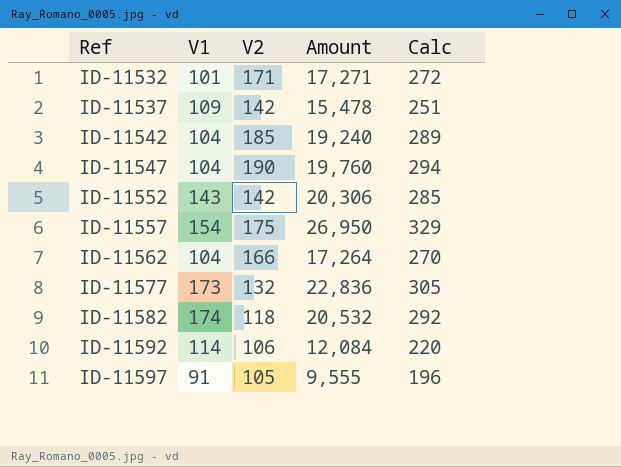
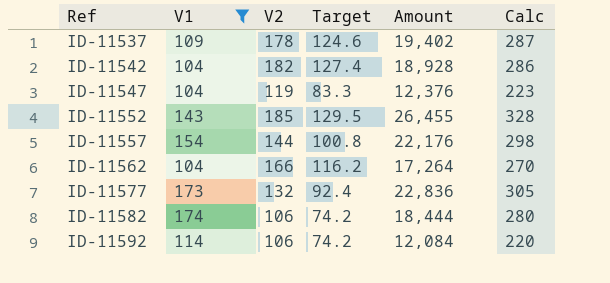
filter: none -> V1 >= 104
column Target | formula: none -> [V2] * 0.7
ID-11537 | V2: 142 -> 178
ID-11537 | Amount: 15,478 -> 19,402
ID-11537 | Calc: 251 -> 287
ID-11542 | V2: 185 -> 182
ID-11542 | Amount: 19,240 -> 18,928
ID-11542 | Calc: 289 -> 286
ID-11547 | V2: 190 -> 119
ID-11547 | Amount: 19,760 -> 12,376
ID-11547 | Calc: 294 -> 223
ID-11552 | V2: 142 -> 185
ID-11552 | Amount: 20,306 -> 26,455
ID-11552 | Calc: 285 -> 328
ID-11557 | V2: 175 -> 144
ID-11557 | Amount: 26,950 -> 22,176
ID-11557 | Calc: 329 -> 298
ID-11582 | V2: 118 -> 106
ID-11582 | Amount: 20,532 -> 18,444
ID-11582 | Calc: 292 -> 280

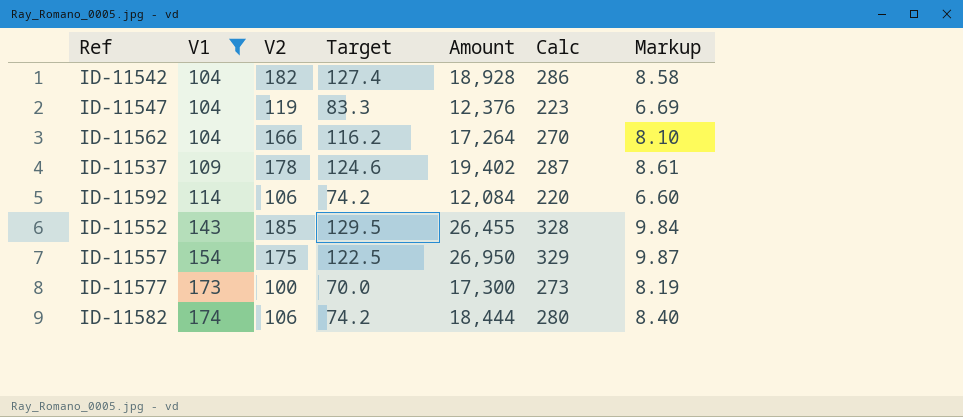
row order: Ref ascending -> V1 ascending
column Markup | formula: none -> [Calc] * 0.03
ID-11557 | V2: 144 -> 175
ID-11557 | Target: 100.8 -> 122.5
ID-11557 | Amount: 22,176 -> 26,950
ID-11557 | Calc: 298 -> 329
ID-11577 | V2: 132 -> 100
ID-11577 | Target: 92.4 -> 70.0
ID-11577 | Amount: 22,836 -> 17,300
ID-11577 | Calc: 305 -> 273

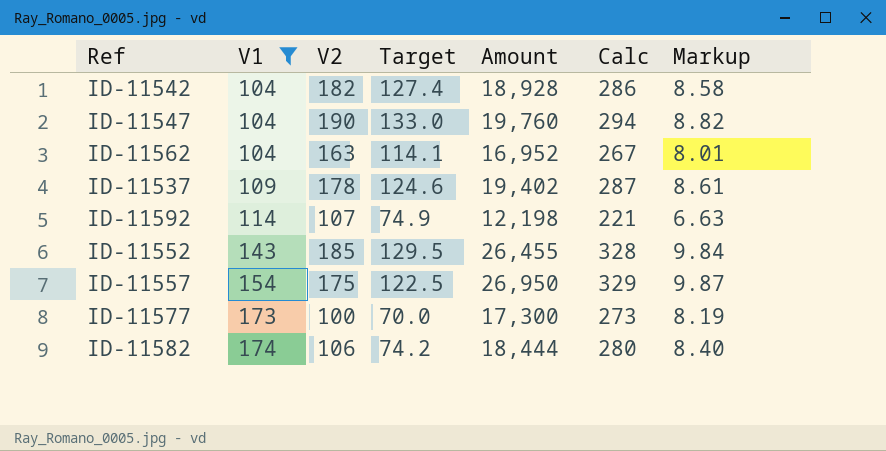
ID-11547 | V2: 119 -> 190
ID-11547 | Target: 83.3 -> 133.0
ID-11547 | Amount: 12,376 -> 19,760
ID-11547 | Calc: 223 -> 294
ID-11547 | Markup: 6.69 -> 8.82
ID-11562 | V2: 166 -> 163
ID-11562 | Target: 116.2 -> 114.1
ID-11562 | Amount: 17,264 -> 16,952
ID-11562 | Calc: 270 -> 267
ID-11562 | Markup: 8.10 -> 8.01
ID-11592 | V2: 106 -> 107
ID-11592 | Target: 74.2 -> 74.9
ID-11592 | Amount: 12,084 -> 12,198
ID-11592 | Calc: 220 -> 221
ID-11592 | Markup: 6.60 -> 6.63

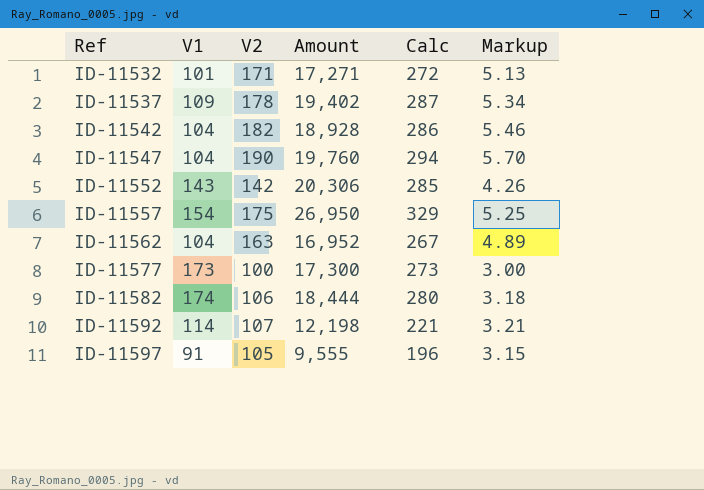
filter: V1 >= 104 -> none
row order: V1 ascending -> Ref ascending
column Target | formula: [V2] * 0.7 -> none
column Markup | formula: [Calc] * 0.03 -> [V2] * 0.03
ID-11552 | V2: 185 -> 142
ID-11552 | Amount: 26,455 -> 20,306
ID-11552 | Calc: 328 -> 285

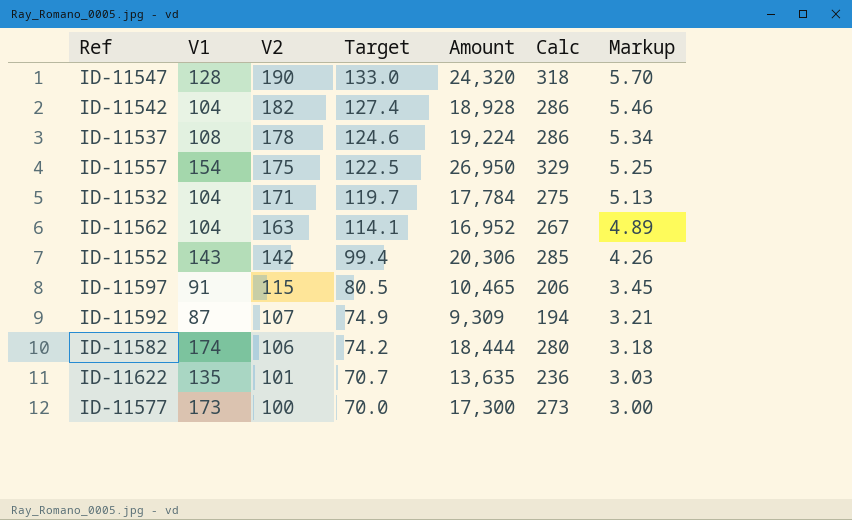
row order: Ref ascending -> V2 descending
column Target | formula: none -> [V2] * 0.7
ID-11547 | V1: 104 -> 128
ID-11547 | Amount: 19,760 -> 24,320
ID-11547 | Calc: 294 -> 318
ID-11537 | V1: 109 -> 108
ID-11537 | Amount: 19,402 -> 19,224
ID-11537 | Calc: 287 -> 286
ID-11532 | V1: 101 -> 104
ID-11532 | Amount: 17,271 -> 17,784
ID-11532 | Calc: 272 -> 275
ID-11597 | V2: 105 -> 115
ID-11597 | Amount: 9,555 -> 10,465
ID-11597 | Calc: 196 -> 206
ID-11597 | Markup: 3.15 -> 3.45
ID-11592 | V1: 114 -> 87
ID-11592 | Amount: 12,198 -> 9,309
ID-11592 | Calc: 221 -> 194
row ID-11622: none -> 135 | 101 | 70.7 | 13,635 | 236 | 3.03

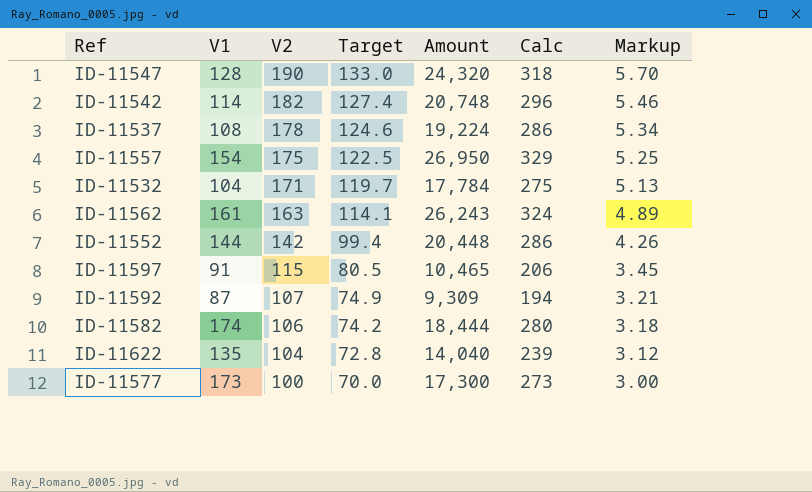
ID-11542 | V1: 104 -> 114
ID-11542 | Amount: 18,928 -> 20,748
ID-11542 | Calc: 286 -> 296
ID-11562 | V1: 104 -> 161
ID-11562 | Amount: 16,952 -> 26,243
ID-11562 | Calc: 267 -> 324
ID-11552 | V1: 143 -> 144
ID-11552 | Amount: 20,306 -> 20,448
ID-11552 | Calc: 285 -> 286
ID-11622 | V2: 101 -> 104
ID-11622 | Target: 70.7 -> 72.8
ID-11622 | Amount: 13,635 -> 14,040
ID-11622 | Calc: 236 -> 239
ID-11622 | Markup: 3.03 -> 3.12

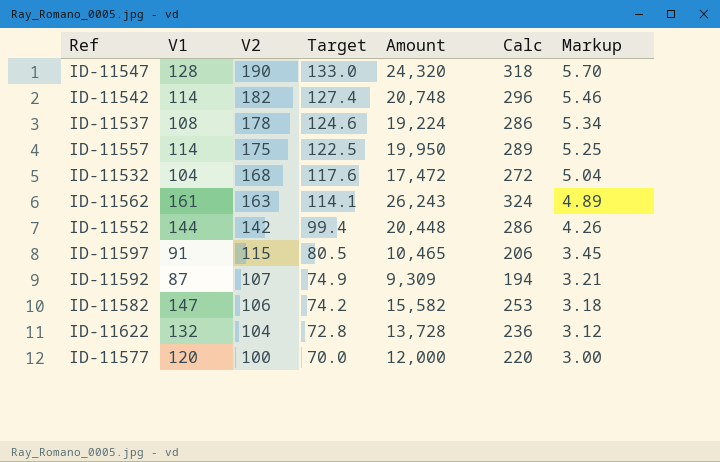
ID-11557 | V1: 154 -> 114
ID-11557 | Amount: 26,950 -> 19,950
ID-11557 | Calc: 329 -> 289
ID-11532 | V2: 171 -> 168
ID-11532 | Target: 119.7 -> 117.6
ID-11532 | Amount: 17,784 -> 17,472
ID-11532 | Calc: 275 -> 272
ID-11532 | Markup: 5.13 -> 5.04
ID-11582 | V1: 174 -> 147
ID-11582 | Amount: 18,444 -> 15,582
ID-11582 | Calc: 280 -> 253
ID-11622 | V1: 135 -> 132
ID-11622 | Amount: 14,040 -> 13,728
ID-11622 | Calc: 239 -> 236
ID-11577 | V1: 173 -> 120
ID-11577 | Amount: 17,300 -> 12,000
ID-11577 | Calc: 273 -> 220

